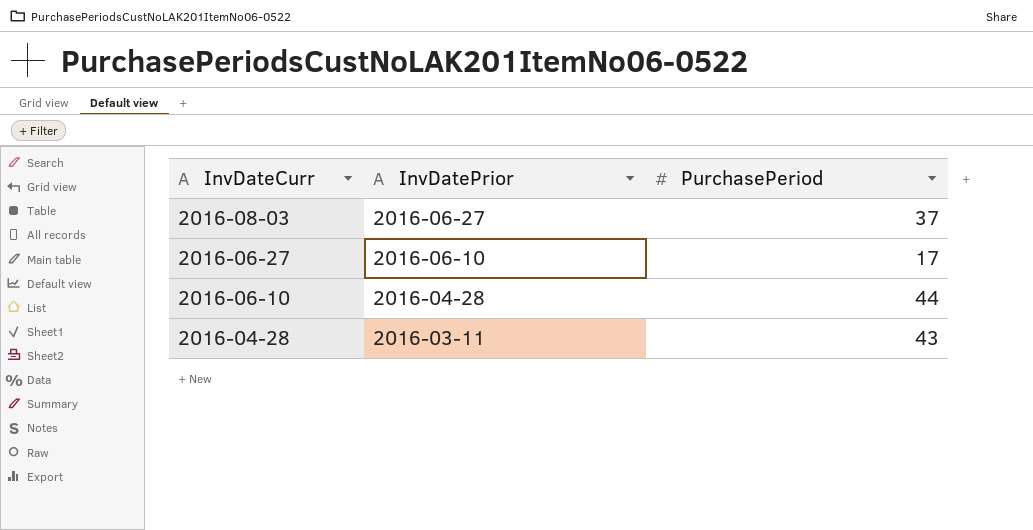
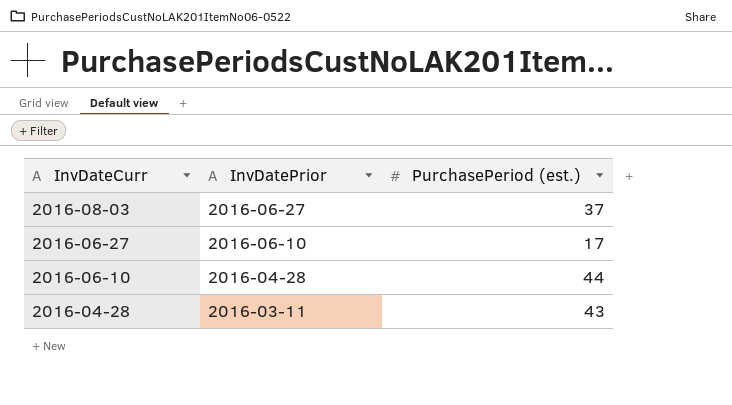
column name: PurchasePeriod -> PurchasePeriod (est.)

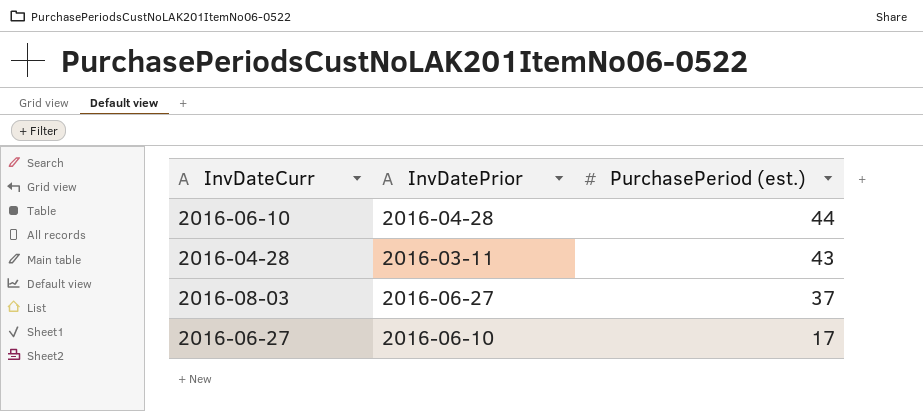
row order: InvDateCurr descending -> PurchasePeriod (est.) descending

